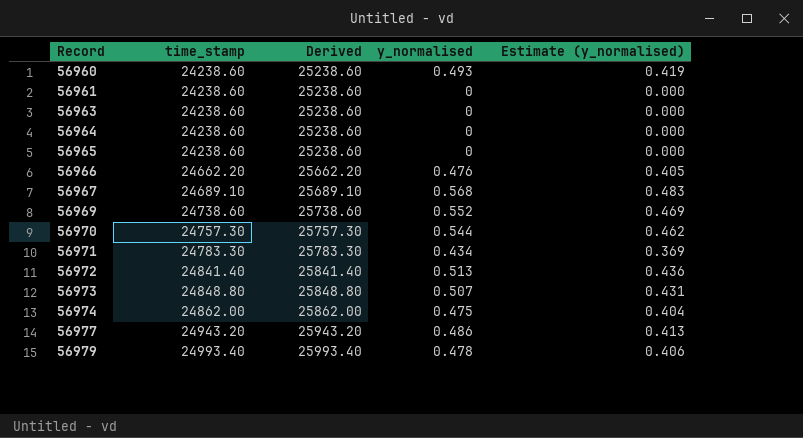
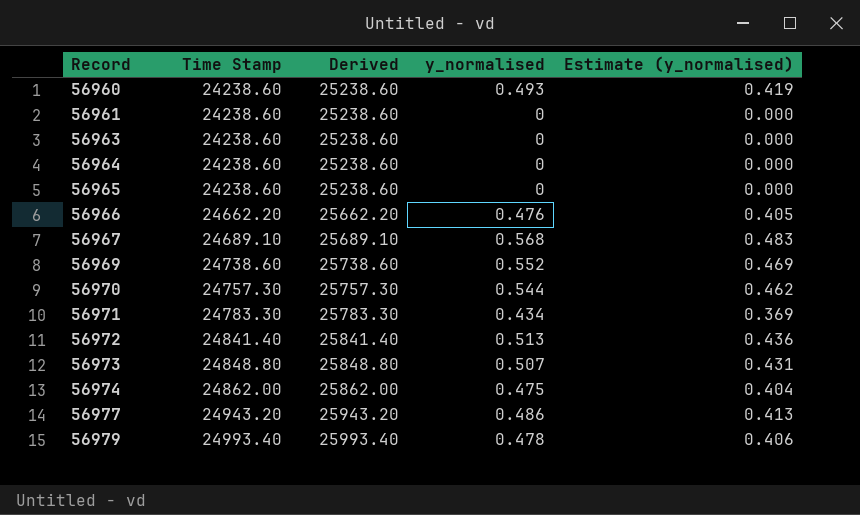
column name: time_stamp -> Time Stamp

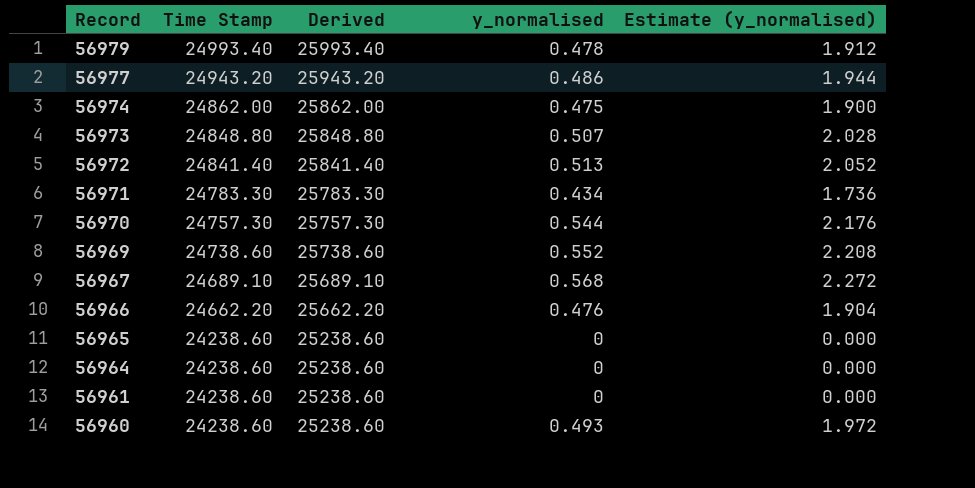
row order: Record ascending -> Record descending
column Estimate (y_normalised) | formula: [y_normalised] * 0.85 -> [y_normalised] * 4
row 56963: 24238.60 | 25238.60 | 0 | 0.000 -> none

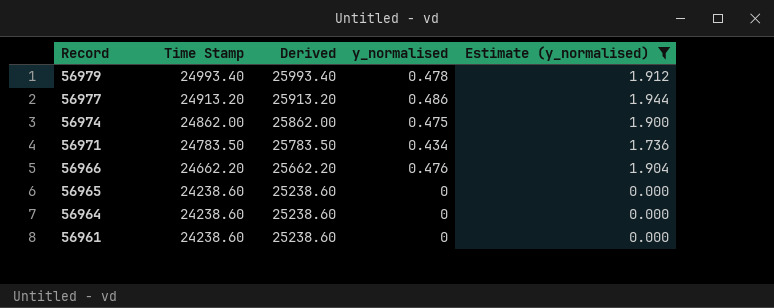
filter: none -> Estimate (y_normalised) <= 1.944
56977 | Time Stamp: 24943.20 -> 24913.20
56977 | Derived: 25943.20 -> 25913.20
56971 | Time Stamp: 24783.30 -> 24783.50
56971 | Derived: 25783.30 -> 25783.50

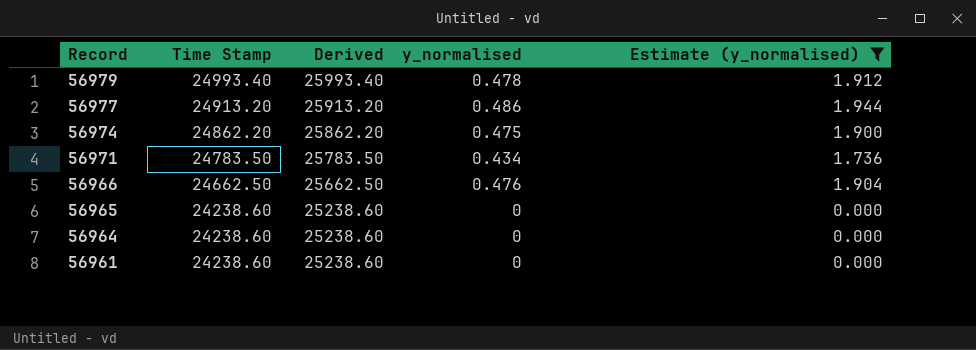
56974 | Time Stamp: 24862.00 -> 24862.20
56974 | Derived: 25862.00 -> 25862.20
56966 | Time Stamp: 24662.20 -> 24662.50
56966 | Derived: 25662.20 -> 25662.50

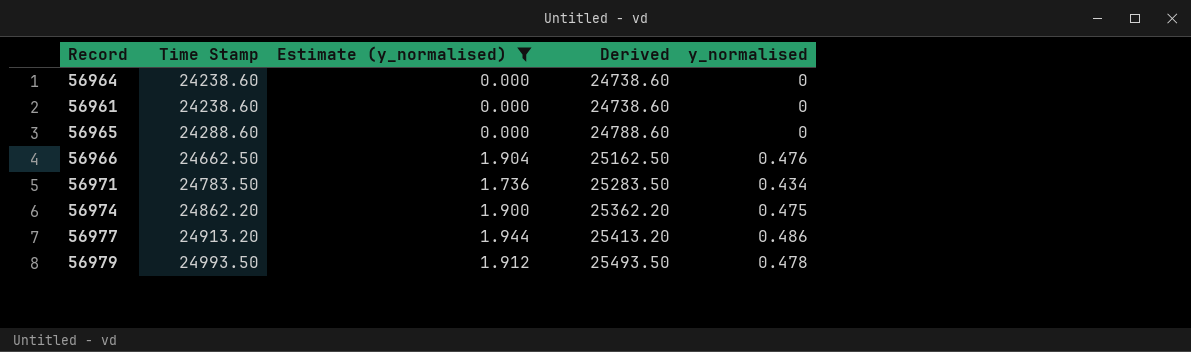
row order: Record descending -> Time Stamp ascending
column Estimate (y_normalised) | position: 5 -> 3
column Derived | formula: [Time Stamp] + 1000 -> [Time Stamp] + 500
56965 | Time Stamp: 24238.60 -> 24288.60
56979 | Time Stamp: 24993.40 -> 24993.50

